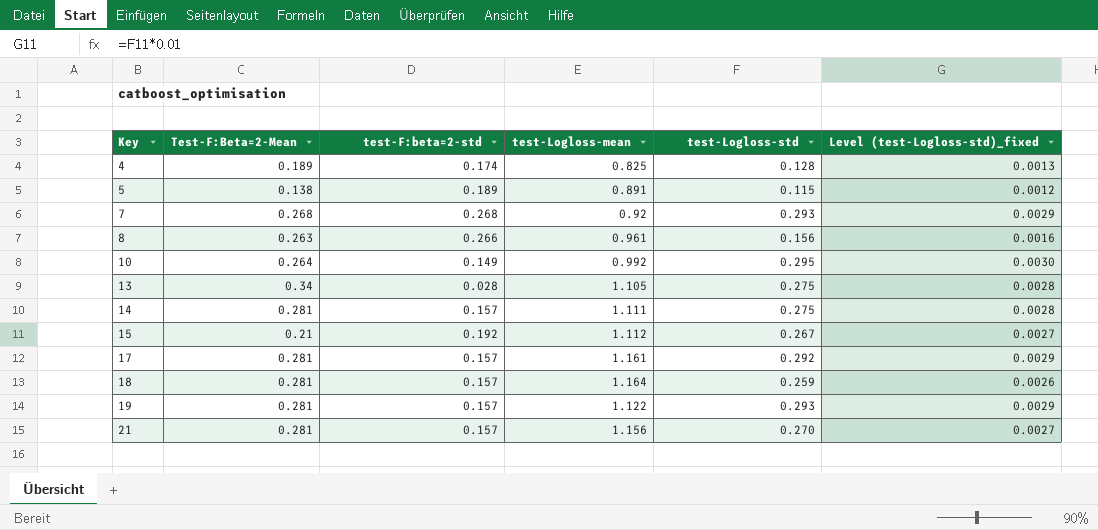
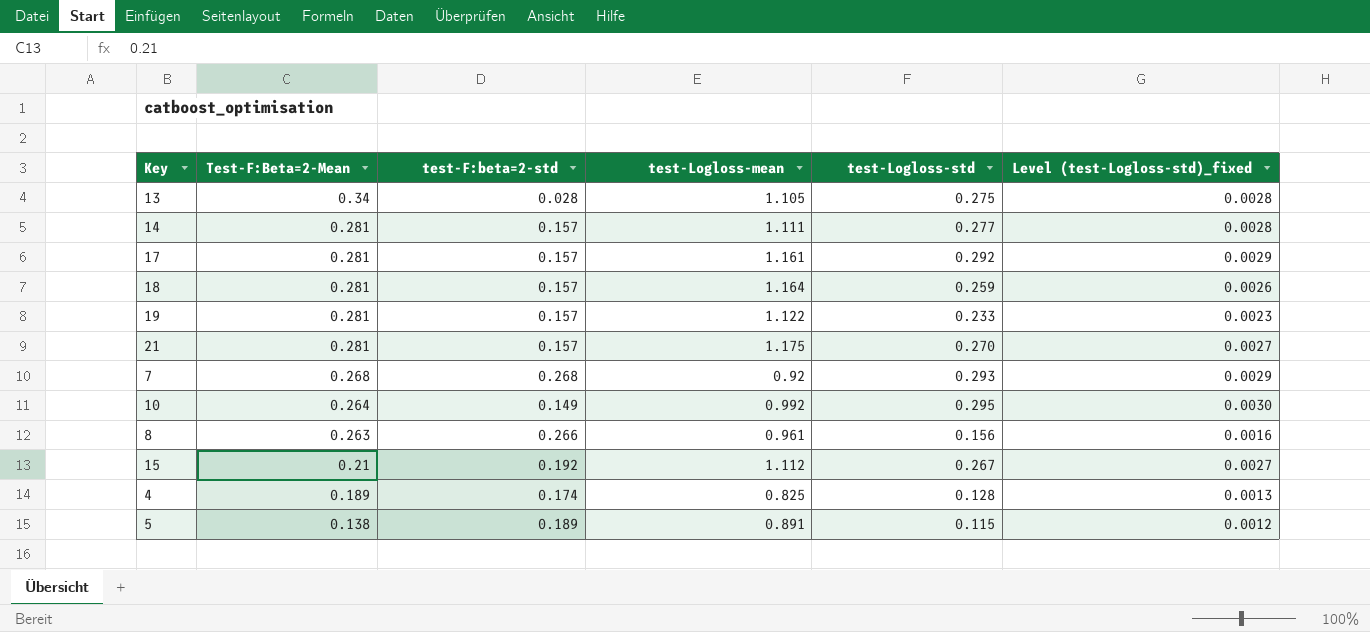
row order: Key ascending -> Test-F:Beta=2-Mean descending
14 | test-Logloss-std: 0.275 -> 0.277
19 | test-Logloss-std: 0.293 -> 0.233
19 | Level (test-Logloss-std)_fixed: 0.0029 -> 0.0023
21 | test-Logloss-mean: 1.156 -> 1.175

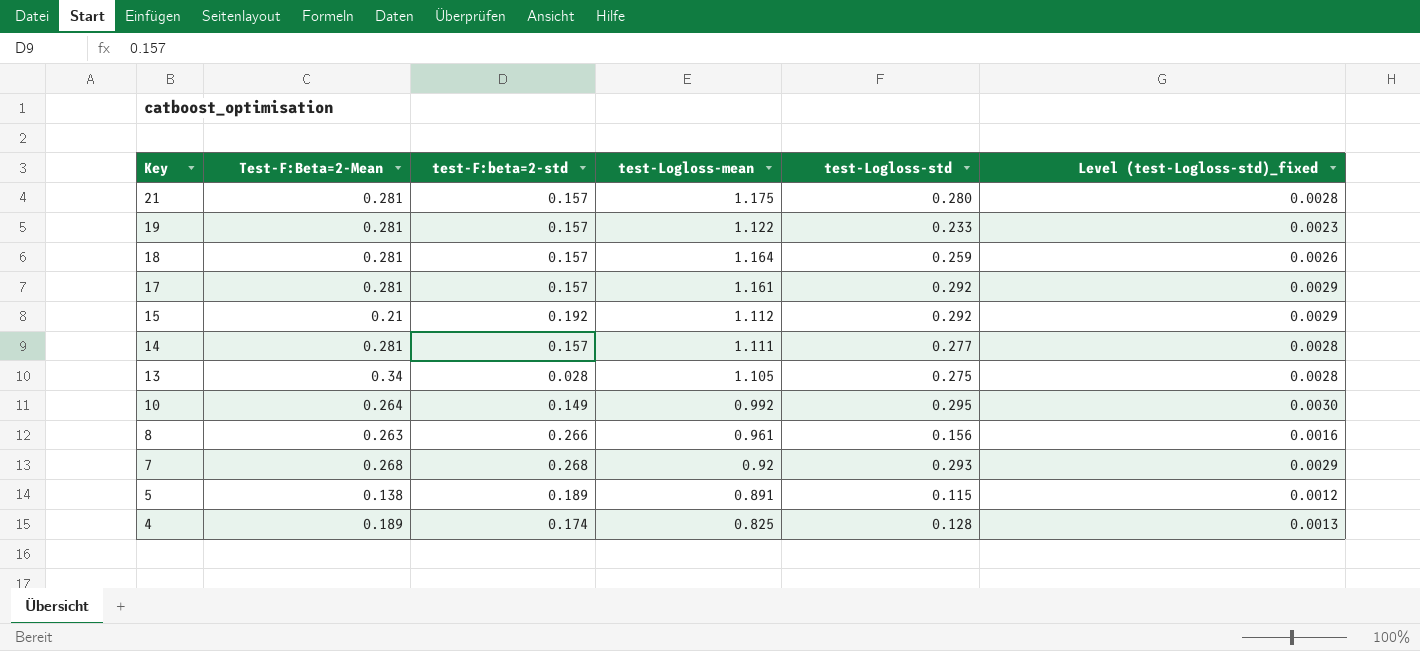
row order: Test-F:Beta=2-Mean descending -> Key descending
21 | test-Logloss-std: 0.270 -> 0.280
21 | Level (test-Logloss-std)_fixed: 0.0027 -> 0.0028
15 | test-Logloss-std: 0.267 -> 0.292
15 | Level (test-Logloss-std)_fixed: 0.0027 -> 0.0029

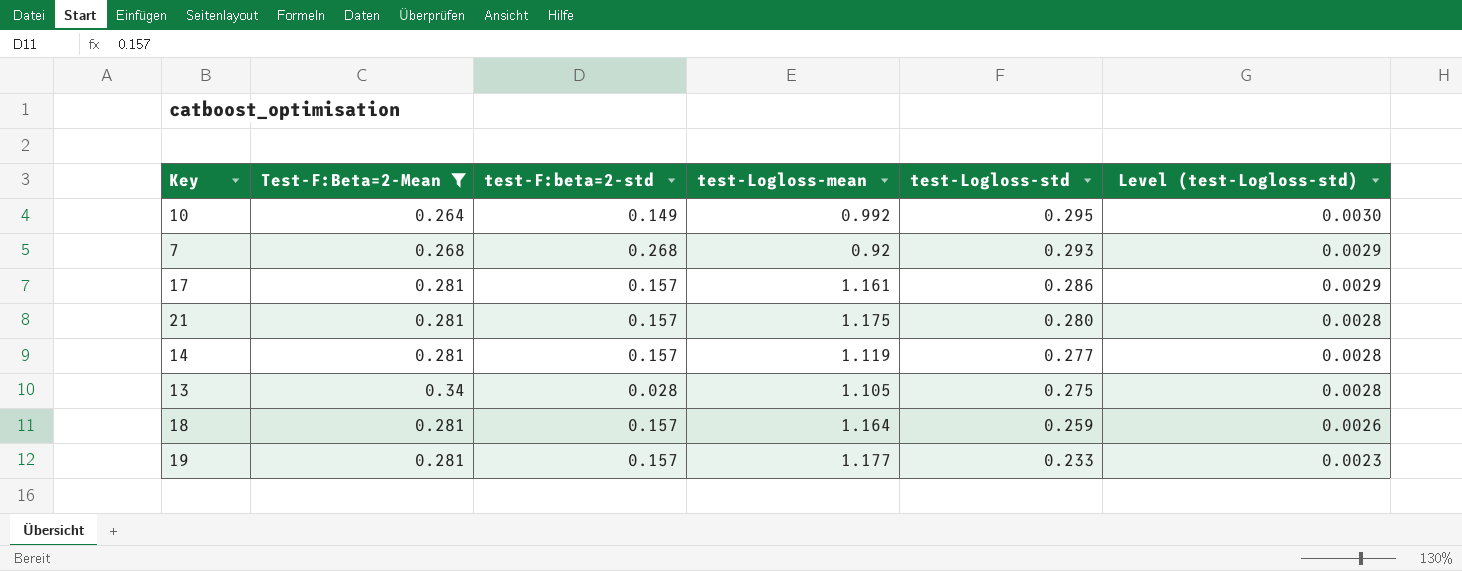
filter: none -> Test-F:Beta=2-Mean >= 0.264
row order: Key descending -> test-Logloss-std descending
column name: Level (test-Logloss-std)_fixed -> Level (test-Logloss-std)
17 | test-Logloss-std: 0.292 -> 0.286
14 | test-Logloss-mean: 1.111 -> 1.119
19 | test-Logloss-mean: 1.122 -> 1.177

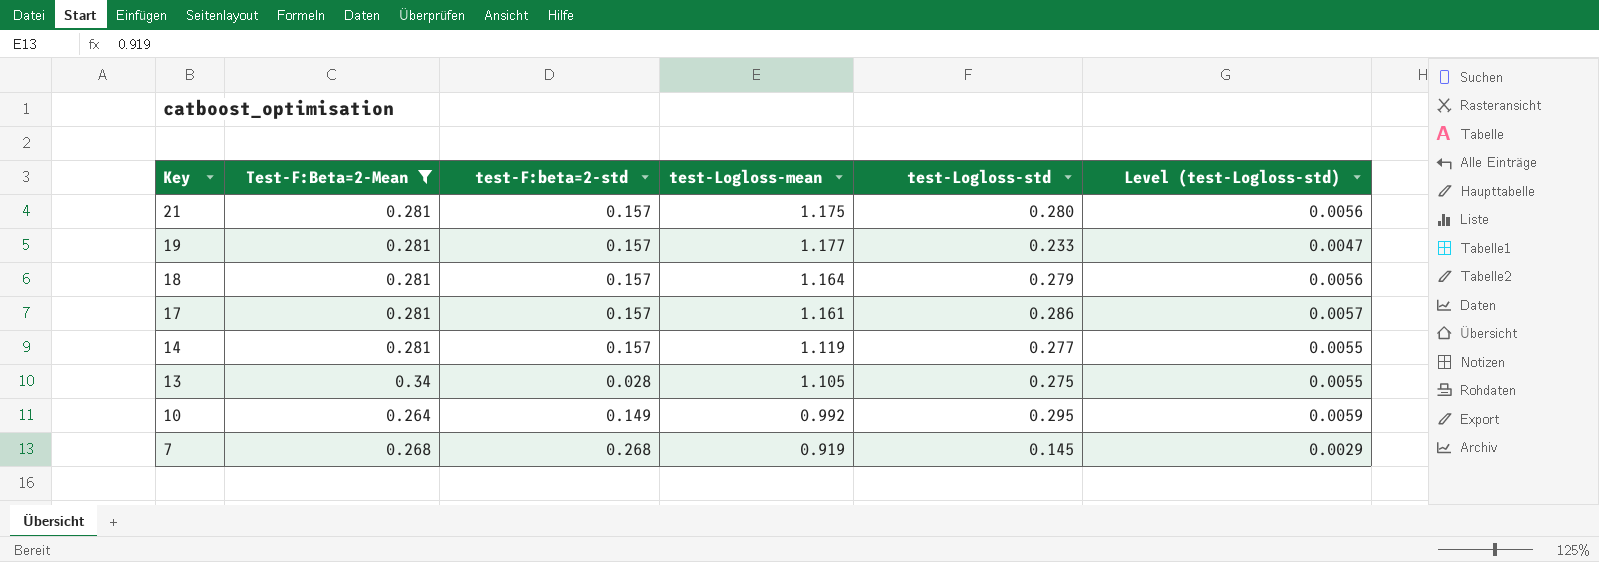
row order: test-Logloss-std descending -> Key descending
column Level (test-Logloss-std) | formula: [test-Logloss-std] * 0.01 -> [test-Logloss-std] * 0.02
18 | test-Logloss-std: 0.259 -> 0.279
7 | test-Logloss-mean: 0.92 -> 0.919
7 | test-Logloss-std: 0.293 -> 0.145

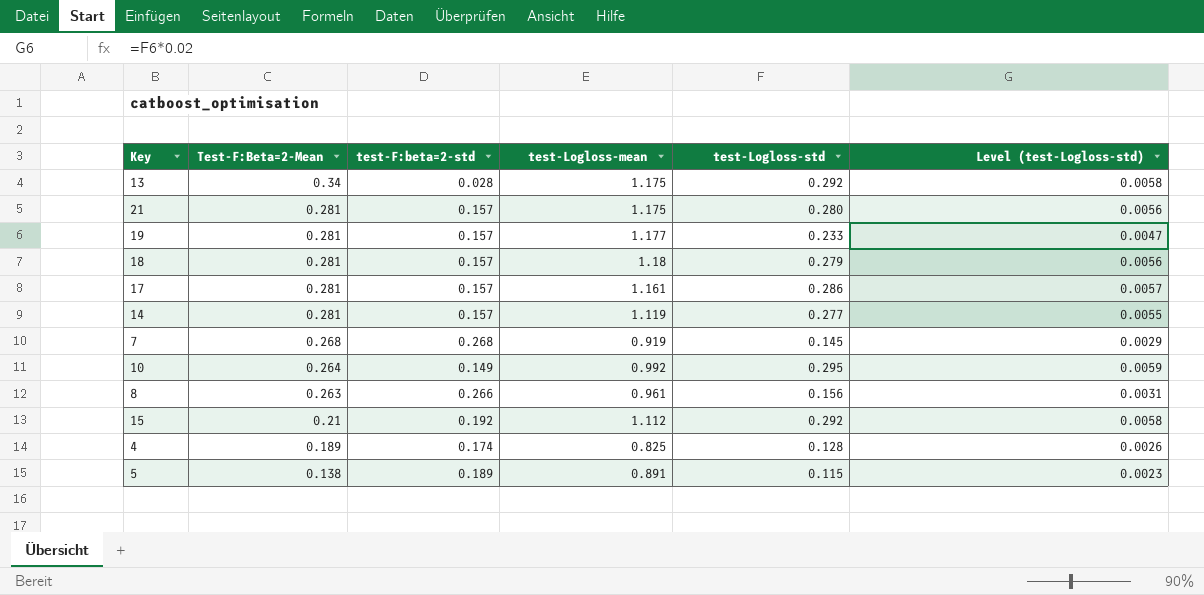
filter: Test-F:Beta=2-Mean >= 0.264 -> none
row order: Key descending -> Test-F:Beta=2-Mean descending
13 | test-Logloss-mean: 1.105 -> 1.175
13 | test-Logloss-std: 0.275 -> 0.292
13 | Level (test-Logloss-std): 0.0055 -> 0.0058
18 | test-Logloss-mean: 1.164 -> 1.18

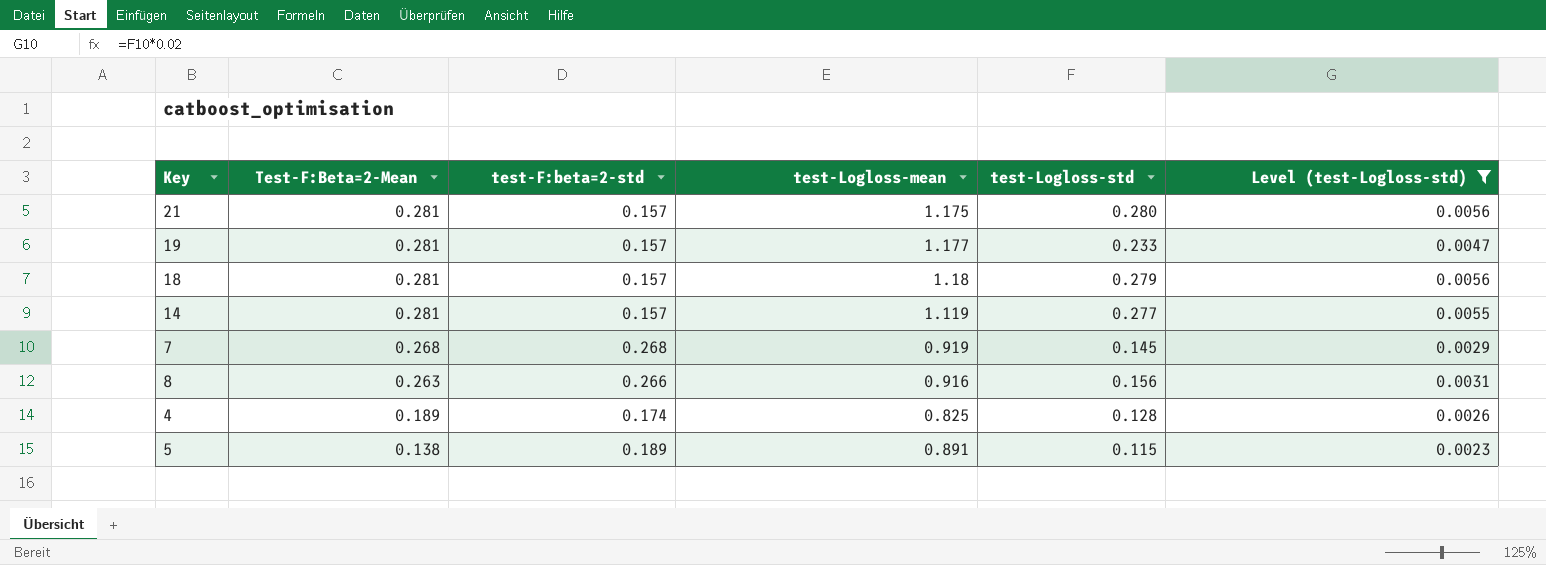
filter: none -> Level (test-Logloss-std) <= 0.0056
8 | test-Logloss-mean: 0.961 -> 0.916

